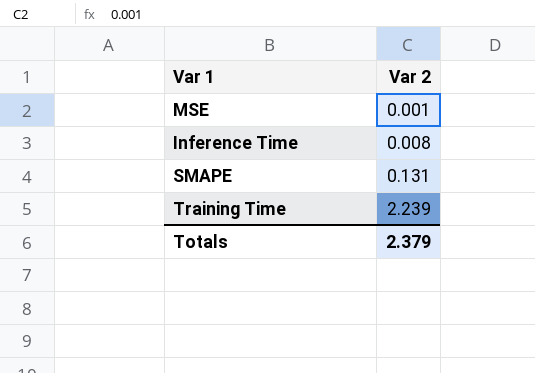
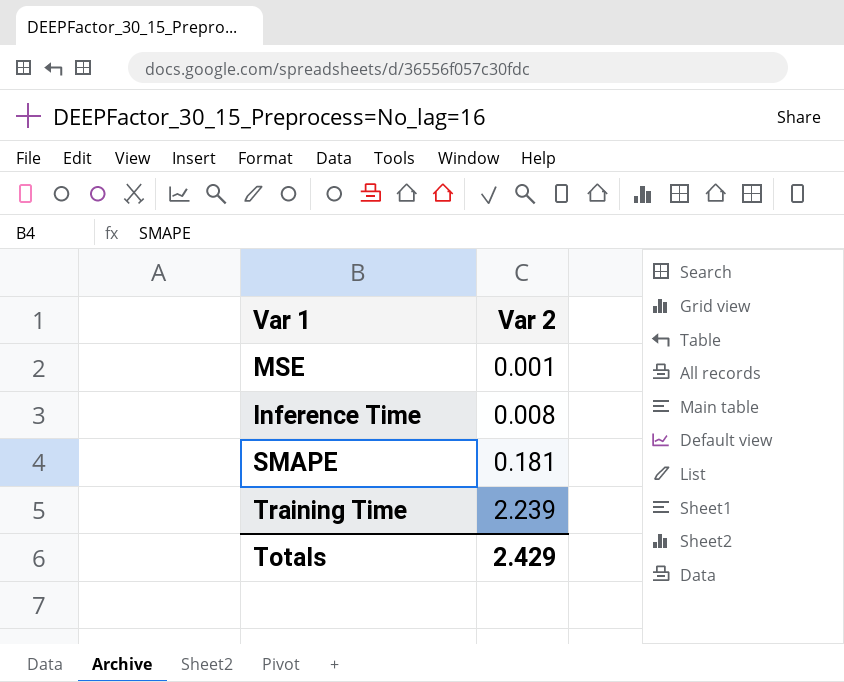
SMAPE | Var 2: 0.131 -> 0.181
Totals | Var 2: 2.379 -> 2.429

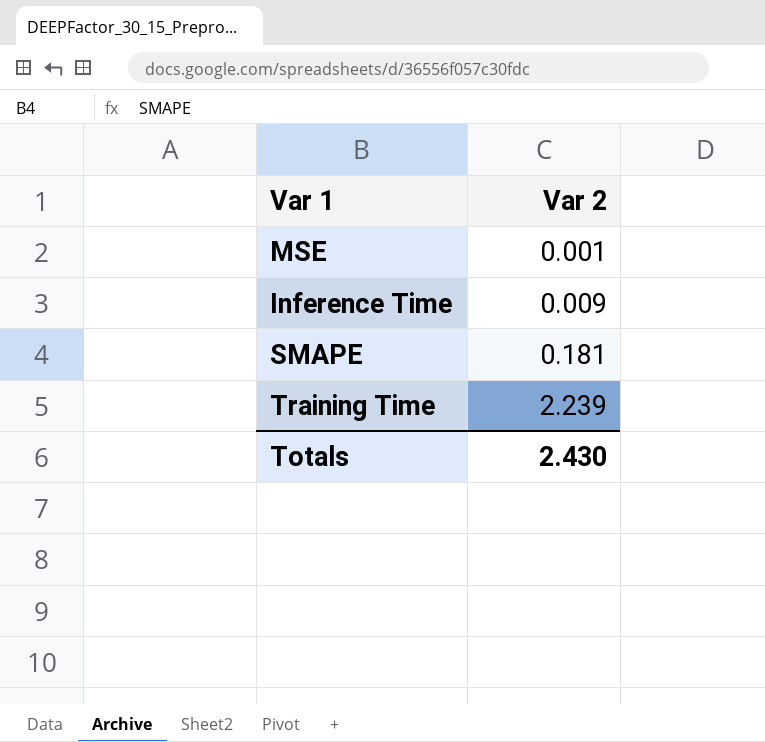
Inference Time | Var 2: 0.008 -> 0.009
Totals | Var 2: 2.429 -> 2.430

